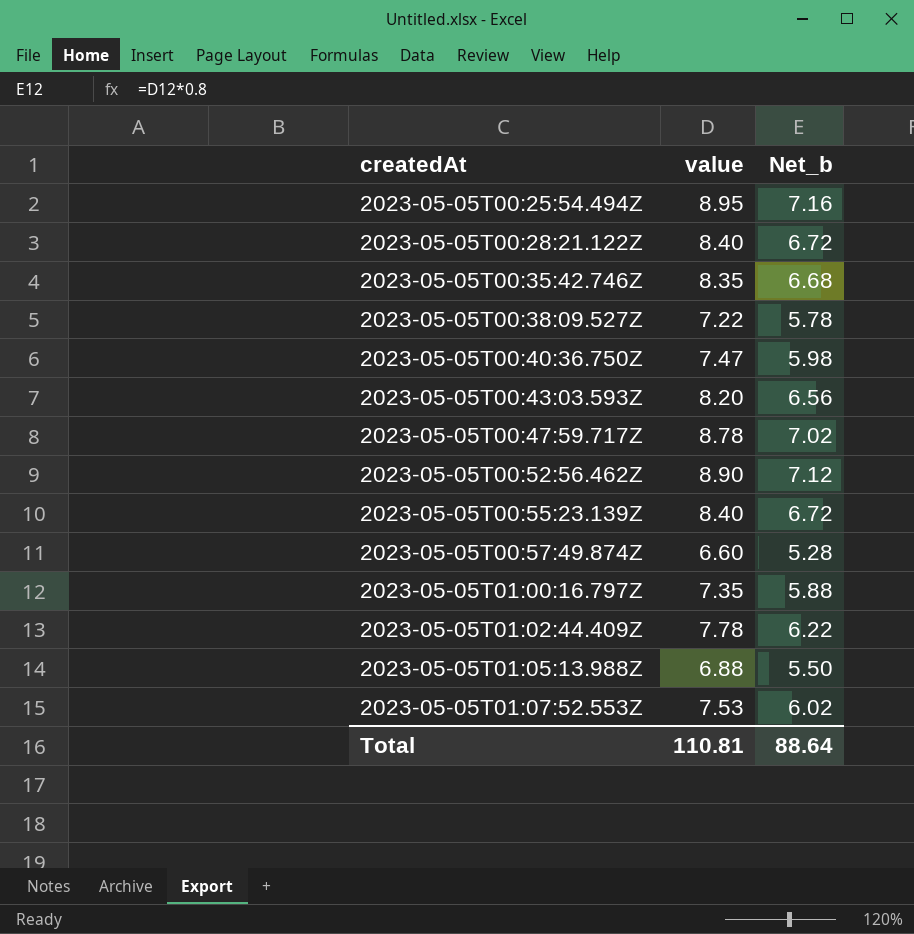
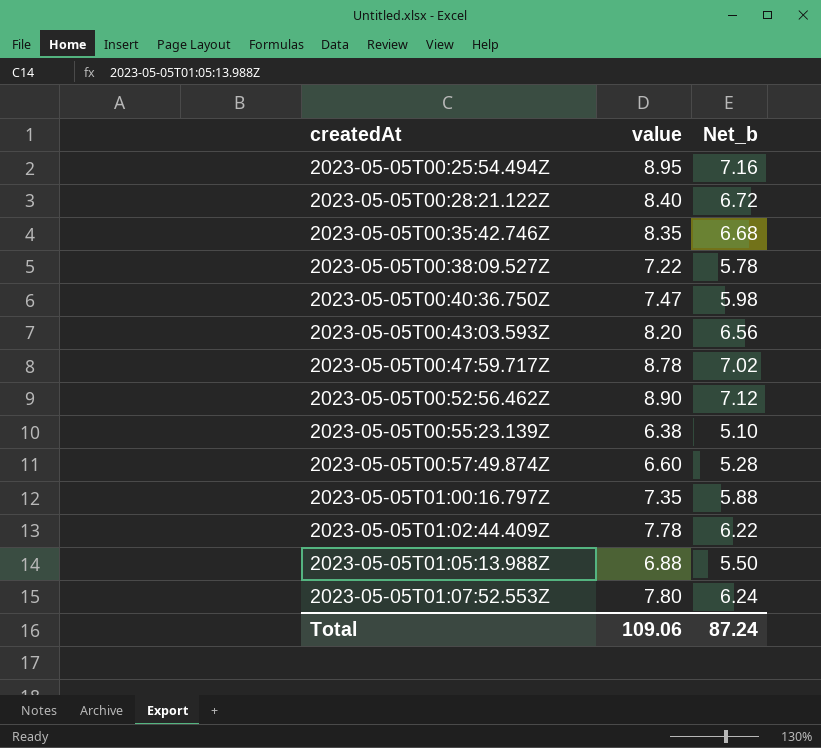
2023-05-05T00:55:23.139Z | value: 8.40 -> 6.38
2023-05-05T00:55:23.139Z | Net_b: 6.72 -> 5.10
2023-05-05T01:07:52.553Z | value: 7.53 -> 7.80
2023-05-05T01:07:52.553Z | Net_b: 6.02 -> 6.24
Total | value: 110.81 -> 109.06
Total | Net_b: 88.64 -> 87.24

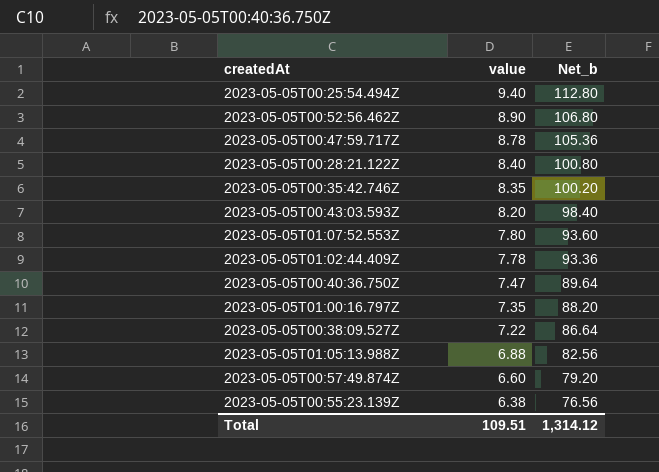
row order: createdAt ascending -> value descending
column Net_b | formula: [value] * 0.8 -> [value] * 12
2023-05-05T00:25:54.494Z | value: 8.95 -> 9.40
Total | value: 109.06 -> 109.51
Total | Net_b: 87.24 -> 1,314.12

